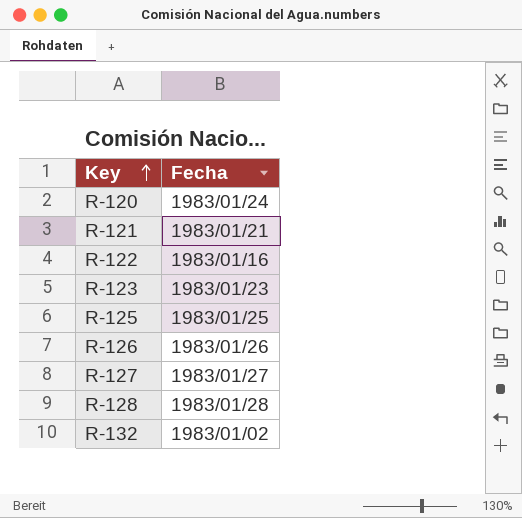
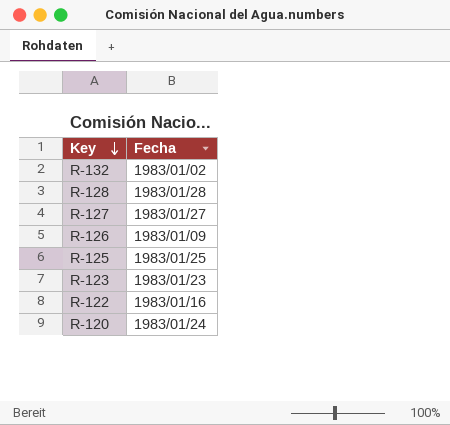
row order: Key ascending -> Key descending
row R-121: 1983/01/21 -> none
R-126 | Fecha: 1983/01/26 -> 1983/01/09

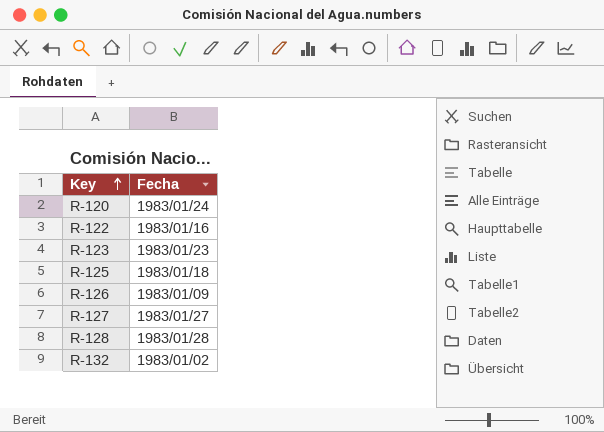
row order: Key descending -> Key ascending
R-125 | Fecha: 1983/01/25 -> 1983/01/18

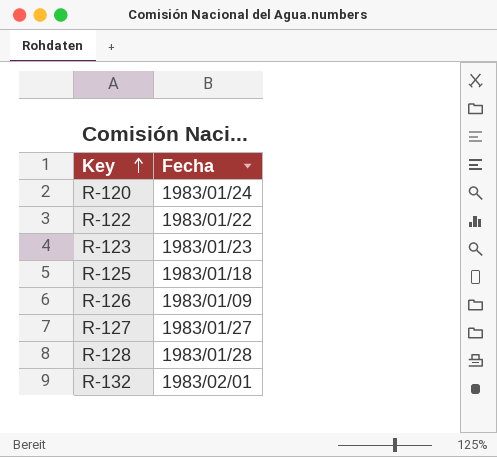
R-122 | Fecha: 1983/01/16 -> 1983/01/22
R-132 | Fecha: 1983/01/02 -> 1983/02/01

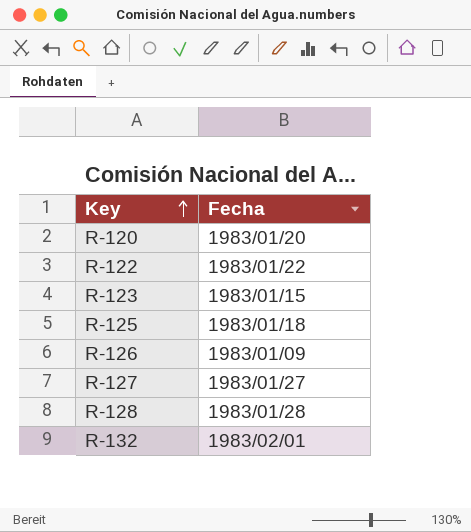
R-120 | Fecha: 1983/01/24 -> 1983/01/20
R-123 | Fecha: 1983/01/23 -> 1983/01/15

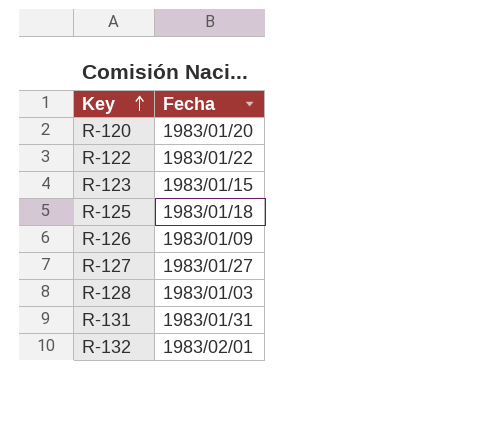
R-128 | Fecha: 1983/01/28 -> 1983/01/03
row R-131: none -> 1983/01/31

